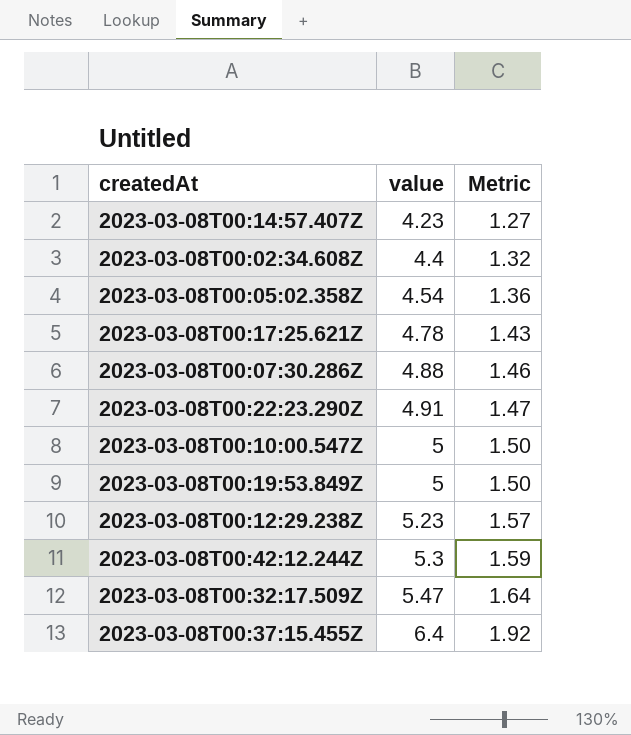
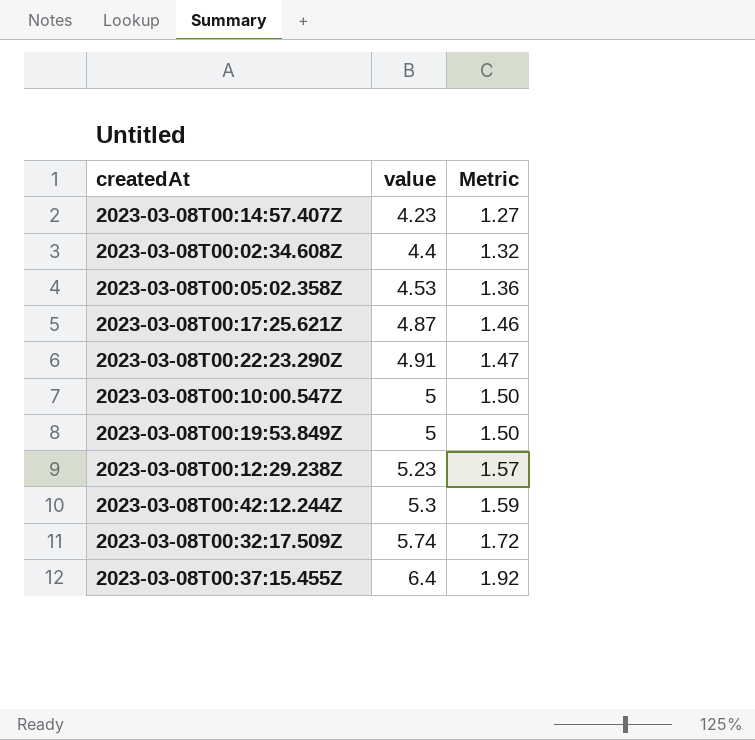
row 2023-03-08T00:07:30.286Z: 4.88 | 1.46 -> none
2023-03-08T00:05:02.358Z | value: 4.54 -> 4.53
2023-03-08T00:17:25.621Z | value: 4.78 -> 4.87
2023-03-08T00:17:25.621Z | Metric: 1.43 -> 1.46
2023-03-08T00:32:17.509Z | value: 5.47 -> 5.74
2023-03-08T00:32:17.509Z | Metric: 1.64 -> 1.72

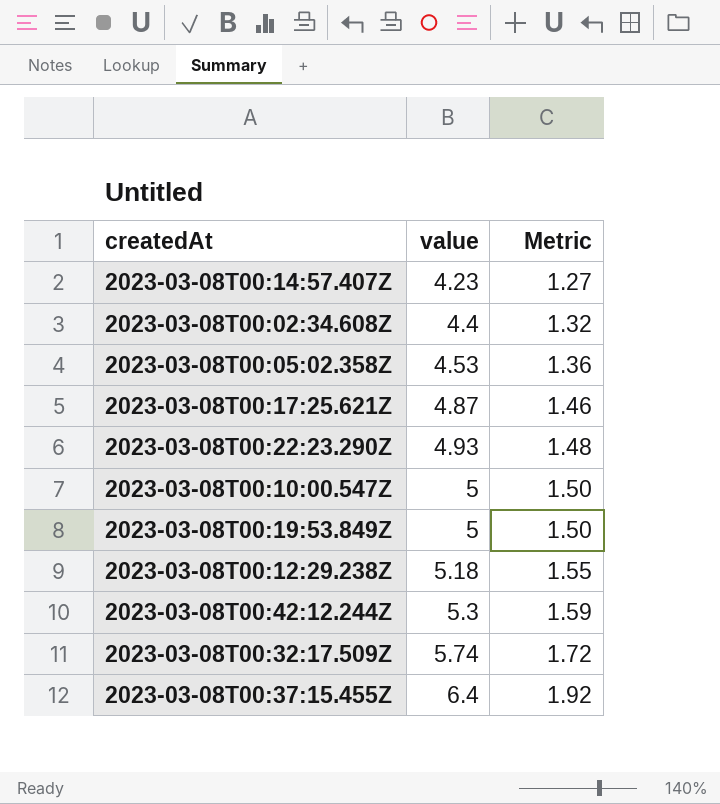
2023-03-08T00:22:23.290Z | value: 4.91 -> 4.93
2023-03-08T00:22:23.290Z | Metric: 1.47 -> 1.48
2023-03-08T00:12:29.238Z | value: 5.23 -> 5.18
2023-03-08T00:12:29.238Z | Metric: 1.57 -> 1.55

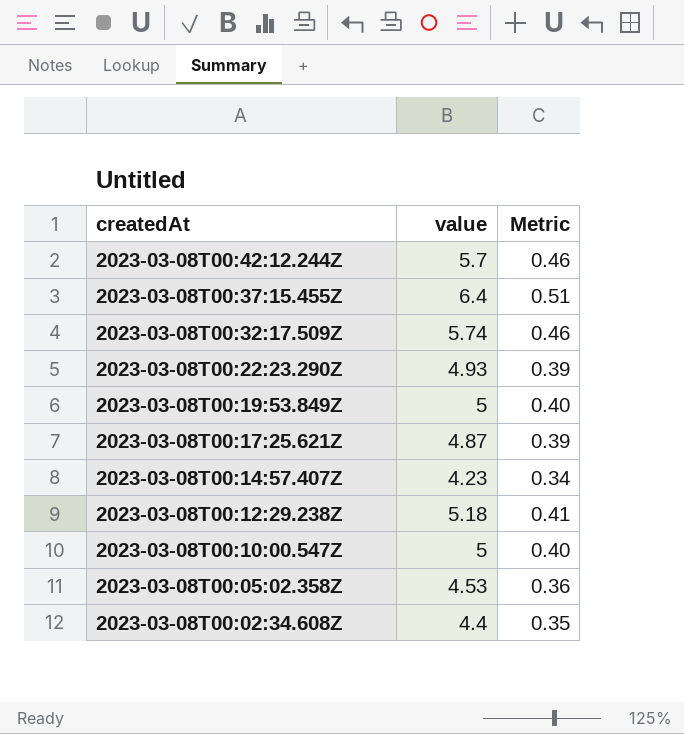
row order: value ascending -> createdAt descending
column Metric | formula: [value] * 0.3 -> [value] * 0.08
2023-03-08T00:42:12.244Z | value: 5.3 -> 5.7

